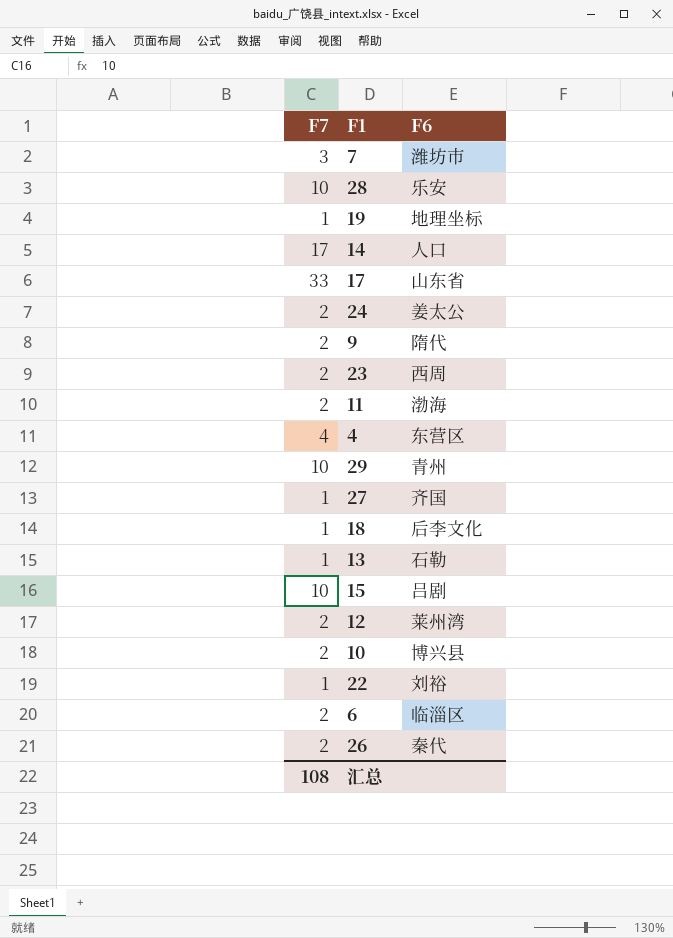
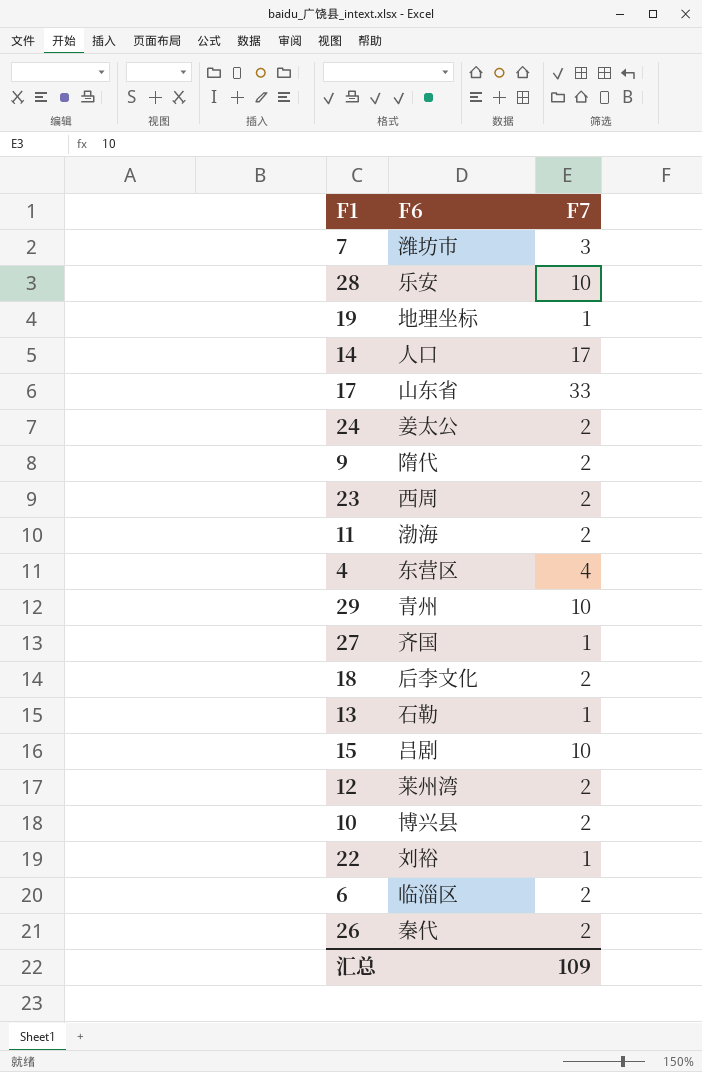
column F7 | position: 1 -> 3
18 | F7: 1 -> 2
汇总 | F7: 108 -> 109

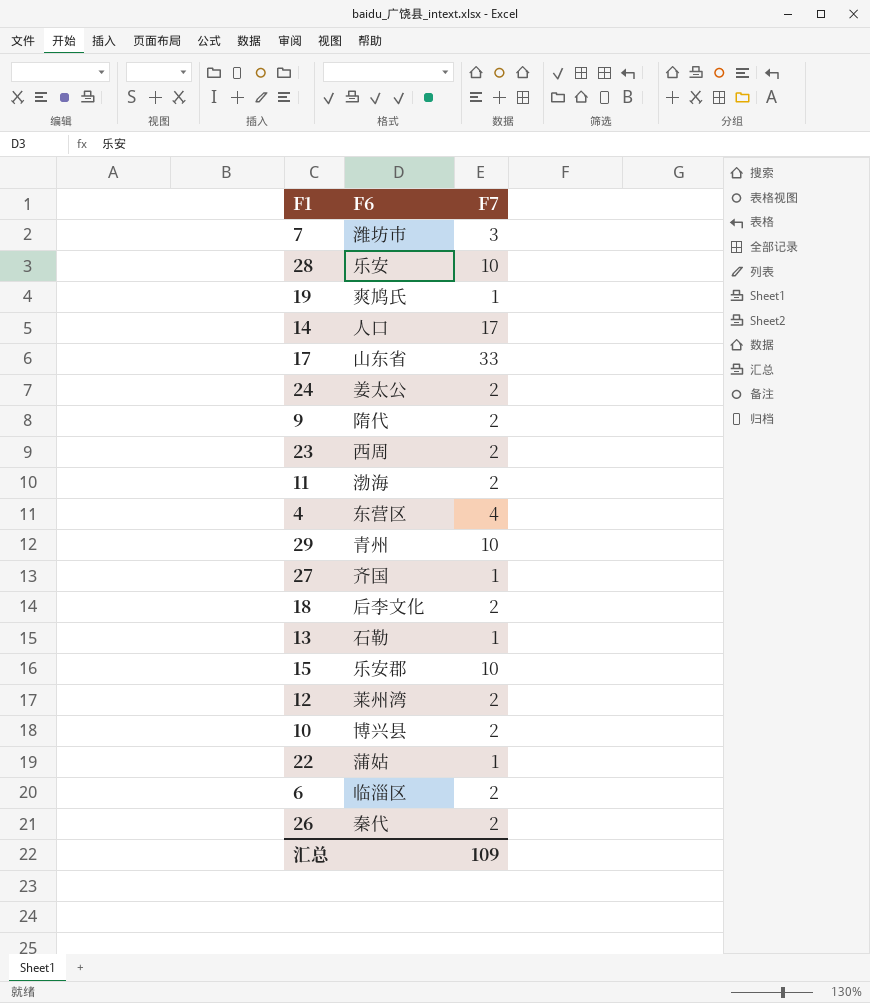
19 | F6: 地理坐标 -> 爽鸠氏
15 | F6: 吕剧 -> 乐安郡
22 | F6: 刘裕 -> 蒲姑

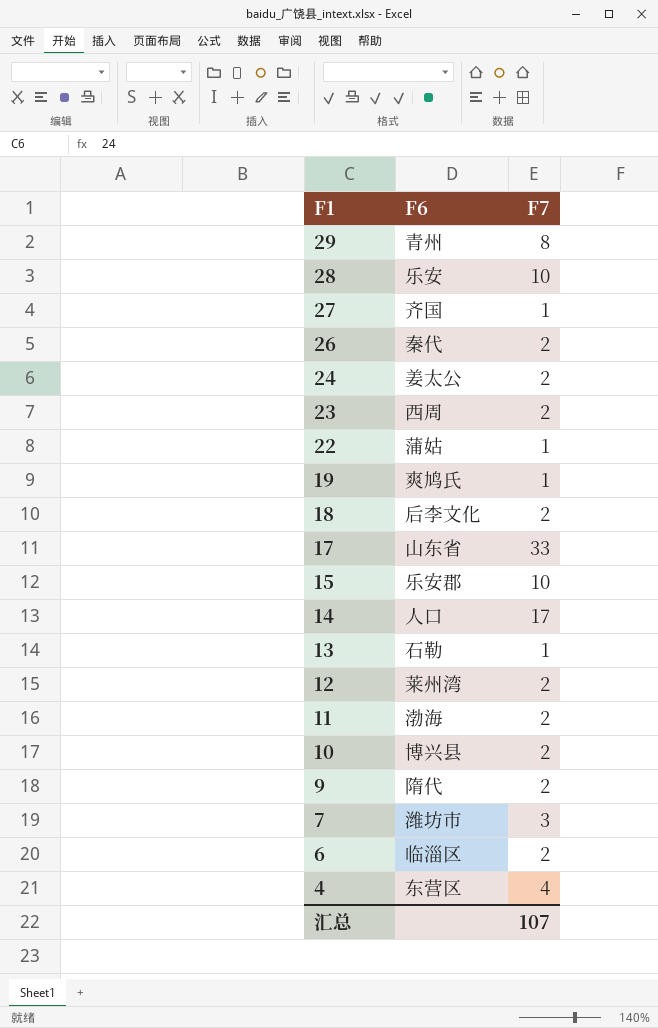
row order: none -> F1 descending
29 | F7: 10 -> 8
汇总 | F7: 109 -> 107

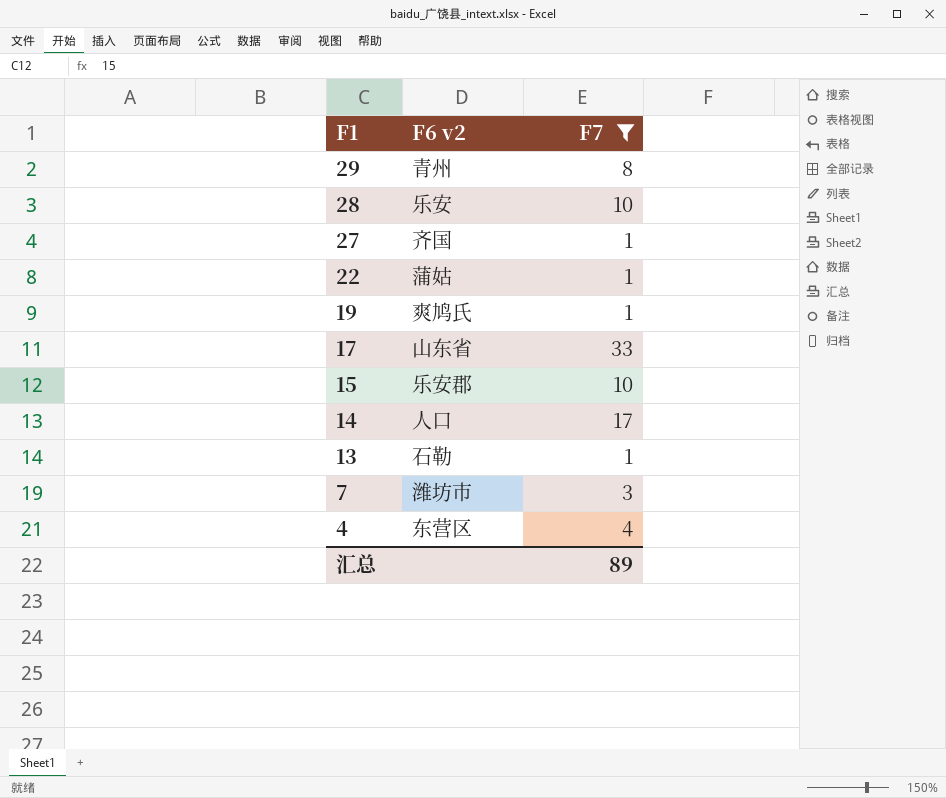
filter: none -> F7 != 2
column name: F6 -> F6 v2
汇总 | F7: 107 -> 89

